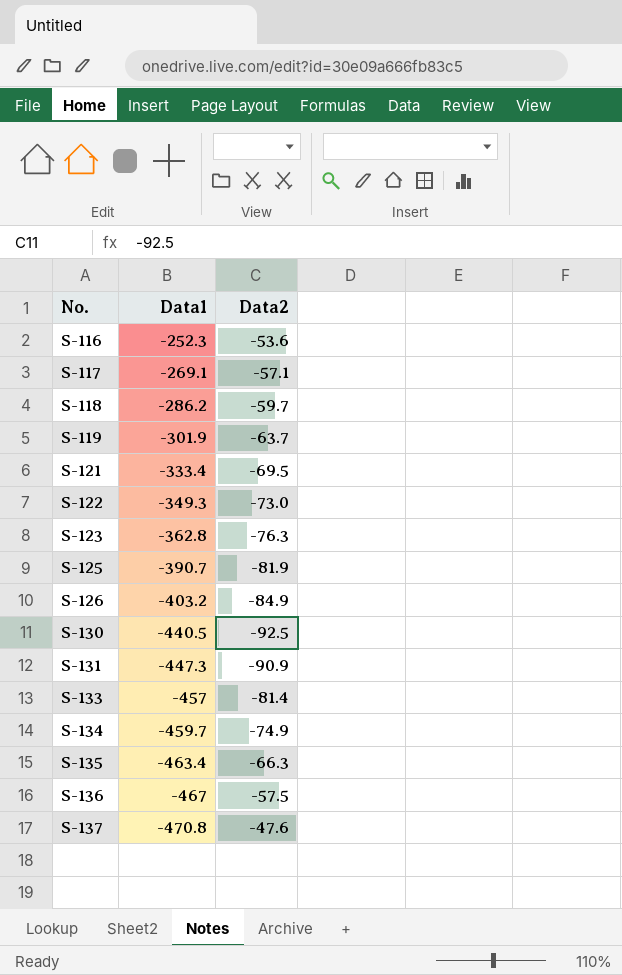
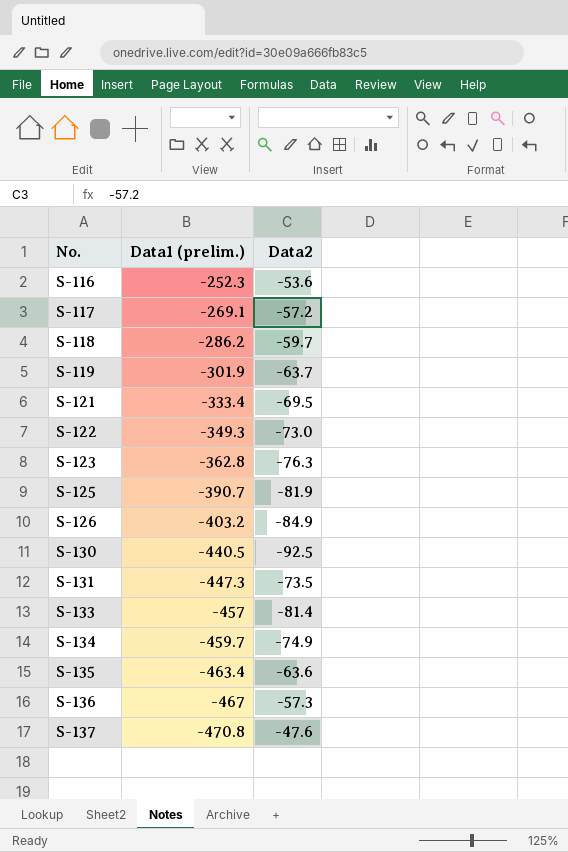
column name: Data1 -> Data1 (prelim.)
S-117 | Data2: -57.1 -> -57.2
S-131 | Data2: -90.9 -> -73.5
S-135 | Data2: -66.3 -> -63.6
S-136 | Data2: -57.5 -> -57.3

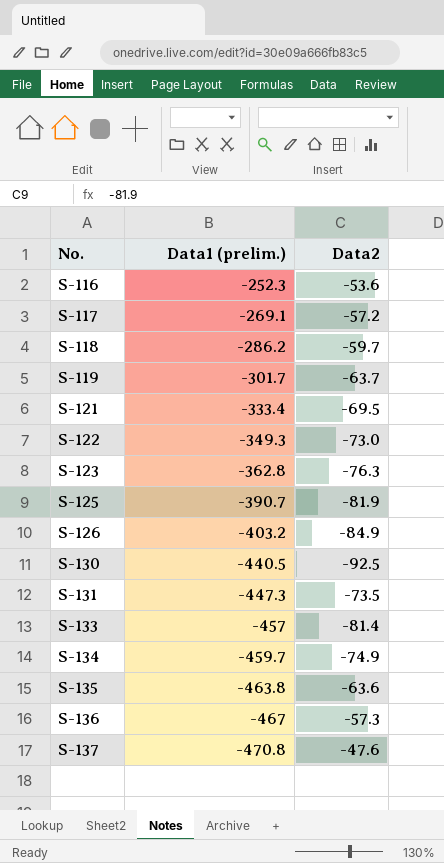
S-119 | Data1 (prelim.): -301.9 -> -301.7
S-135 | Data1 (prelim.): -463.4 -> -463.8

